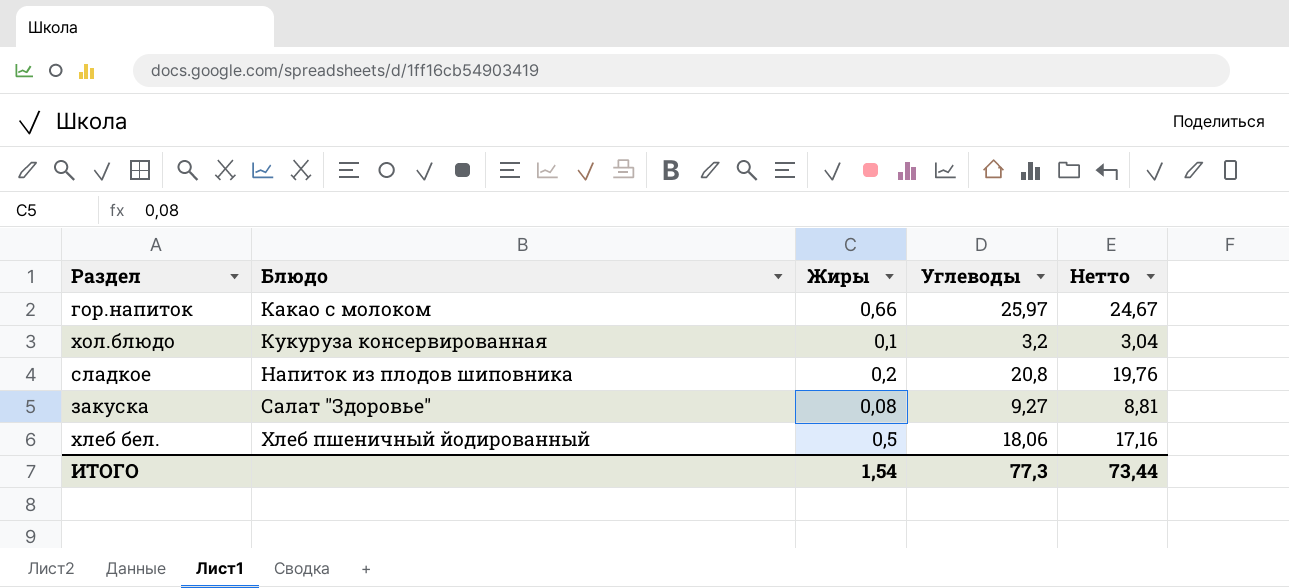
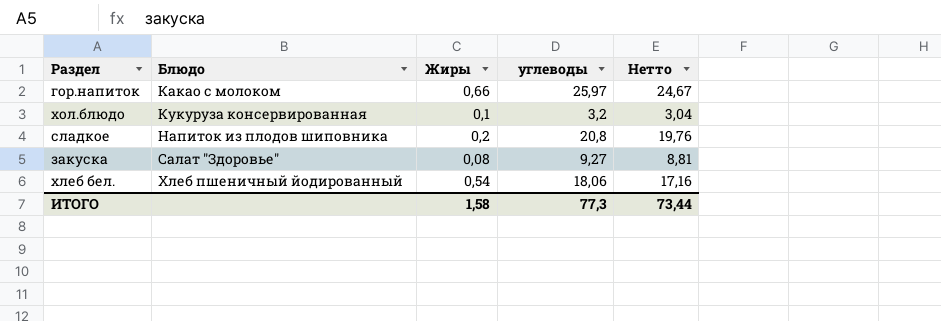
column name: Углеводы -> углеводы
хлеб бел. | Жиры: 0,5 -> 0,54
ИТОГО | Жиры: 1,54 -> 1,58

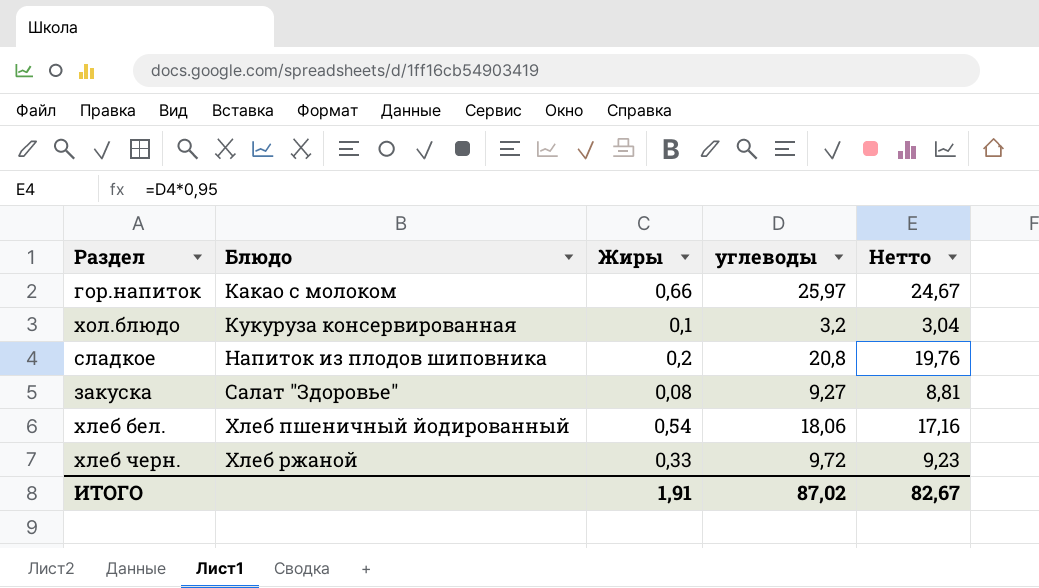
row хлеб черн.: none -> Хлеб ржаной | 0,33 | 9,72 | 9,23
ИТОГО | Жиры: 1,58 -> 1,91
ИТОГО | углеводы: 77,3 -> 87,02
ИТОГО | Нетто: 73,44 -> 82,67

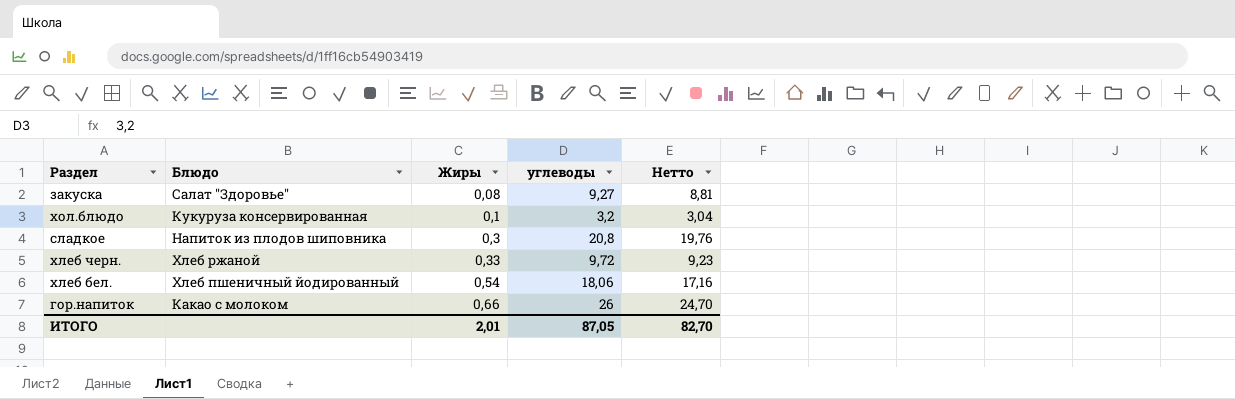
row order: Блюдо ascending -> Жиры ascending
сладкое | Жиры: 0,2 -> 0,3
гор.напиток | углеводы: 25,97 -> 26
гор.напиток | Нетто: 24,67 -> 24,70
ИТОГО | Жиры: 1,91 -> 2,01
ИТОГО | углеводы: 87,02 -> 87,05
ИТОГО | Нетто: 82,67 -> 82,70

